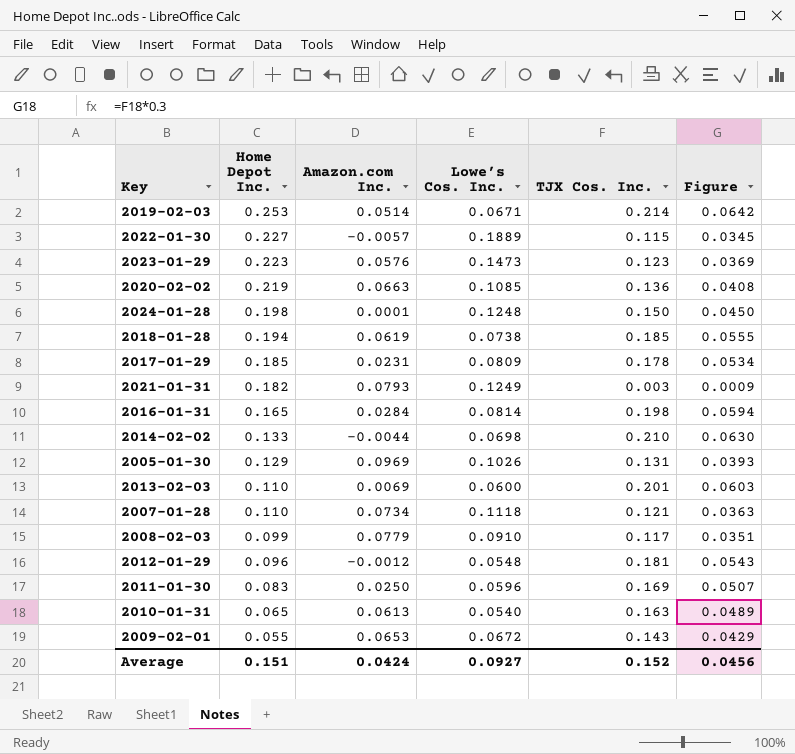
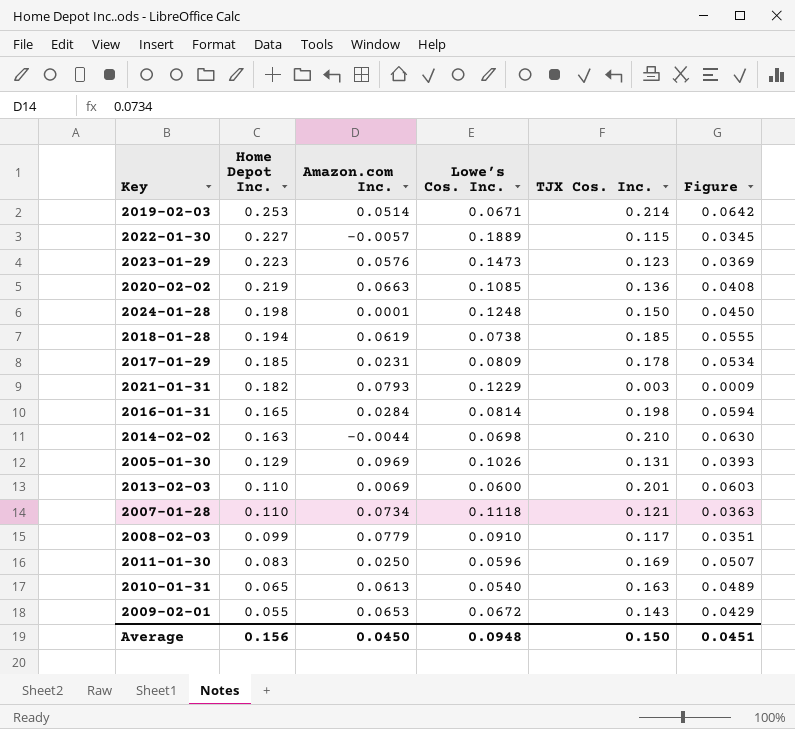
row 2012-01-29: 0.096 | -0.0012 | 0.0548 | 0.181 | 0.0543 -> none
2021-01-31 | Lowe’s Cos. Inc.: 0.1249 -> 0.1229
2014-02-02 | Home Depot Inc.: 0.133 -> 0.163
Average | Home Depot Inc.: 0.151 -> 0.156
Average | Amazon.com Inc.: 0.0424 -> 0.0450
Average | Lowe’s Cos. Inc.: 0.0927 -> 0.0948
Average | TJX Cos. Inc.: 0.152 -> 0.150
Average | Figure: 0.0456 -> 0.0451

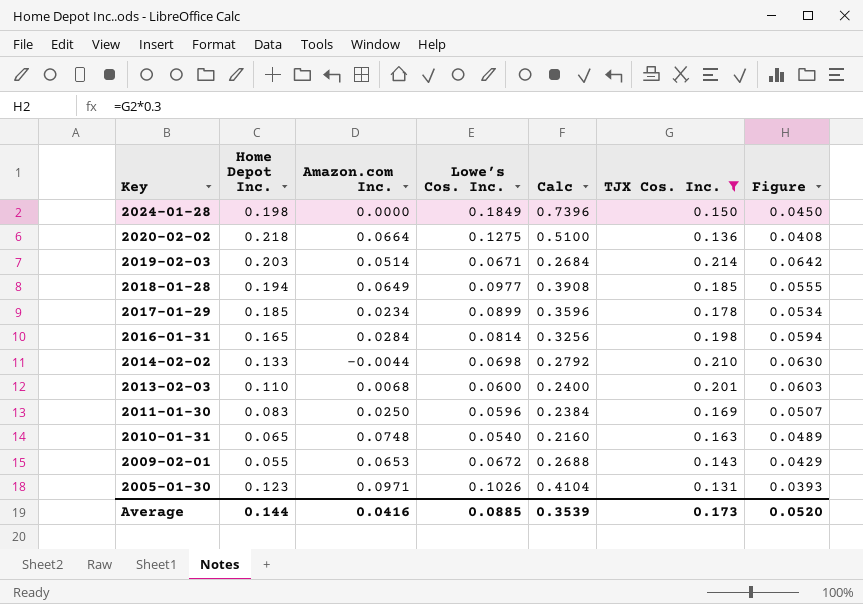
filter: none -> TJX Cos. Inc. >= 0.131
row order: Home Depot Inc. descending -> Key descending
column Calc | formula: none -> [Lowe’s Cos. Inc.] * 4
2024-01-28 | Amazon.com Inc.: 0.0001 -> 0.0000
2024-01-28 | Lowe’s Cos. Inc.: 0.1248 -> 0.1849
2020-02-02 | Home Depot Inc.: 0.219 -> 0.218
2020-02-02 | Amazon.com Inc.: 0.0663 -> 0.0664
2020-02-02 | Lowe’s Cos. Inc.: 0.1085 -> 0.1275
2019-02-03 | Home Depot Inc.: 0.253 -> 0.203
2018-01-28 | Amazon.com Inc.: 0.0619 -> 0.0649
2018-01-28 | Lowe’s Cos. Inc.: 0.0738 -> 0.0977
2017-01-29 | Amazon.com Inc.: 0.0231 -> 0.0234
2017-01-29 | Lowe’s Cos. Inc.: 0.0809 -> 0.0899
2014-02-02 | Home Depot Inc.: 0.163 -> 0.133
2013-02-03 | Amazon.com Inc.: 0.0069 -> 0.0068
2010-01-31 | Amazon.com Inc.: 0.0613 -> 0.0748
2005-01-30 | Home Depot Inc.: 0.129 -> 0.123
2005-01-30 | Amazon.com Inc.: 0.0969 -> 0.0971
Average | Home Depot Inc.: 0.156 -> 0.144
Average | Amazon.com Inc.: 0.0450 -> 0.0416
Average | Lowe’s Cos. Inc.: 0.0948 -> 0.0885
Average | TJX Cos. Inc.: 0.150 -> 0.173
Average | Figure: 0.0451 -> 0.0520

